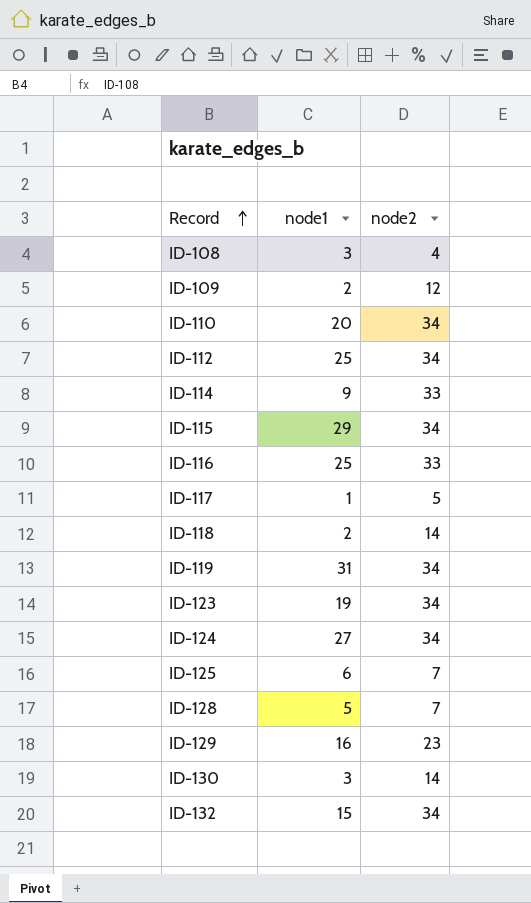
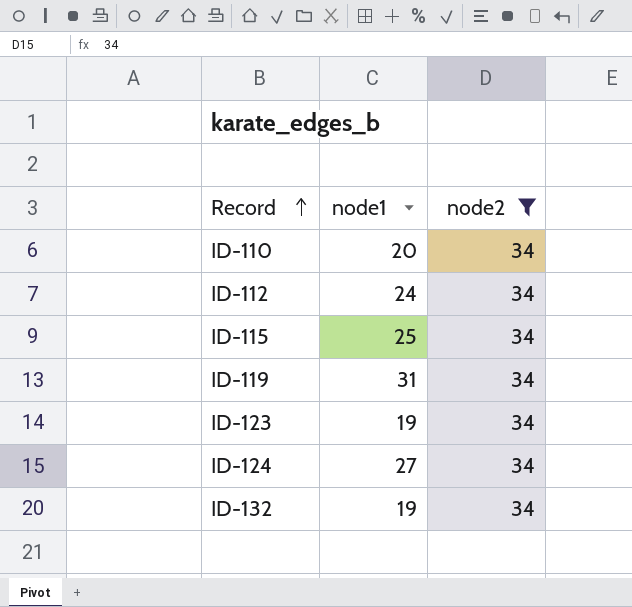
filter: none -> node2 = 34
ID-112 | node1: 25 -> 24
ID-115 | node1: 29 -> 25
ID-132 | node1: 15 -> 19

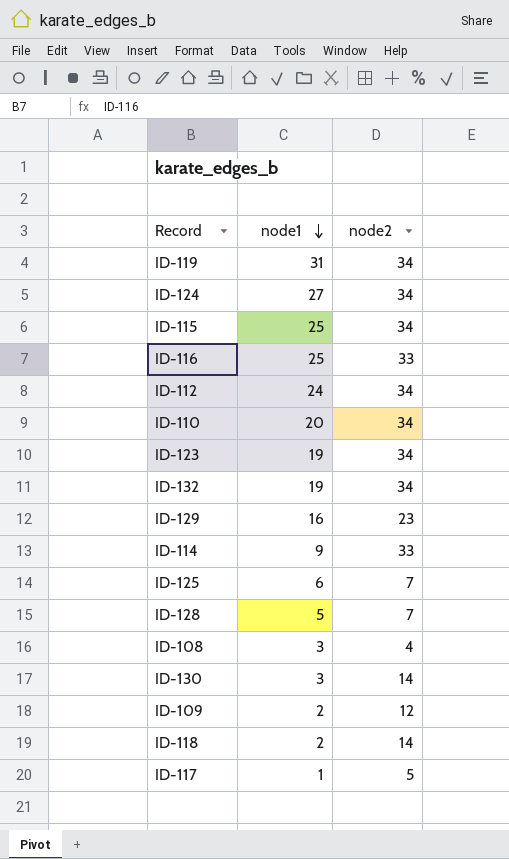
filter: node2 = 34 -> none
row order: Record ascending -> node1 descending

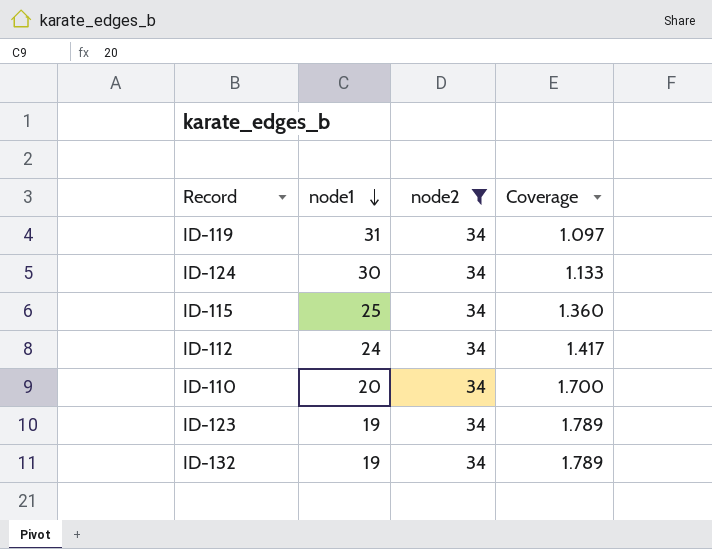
filter: none -> node2 = 34
column Coverage | formula: none -> [node2] / [node1]
ID-124 | node1: 27 -> 30

